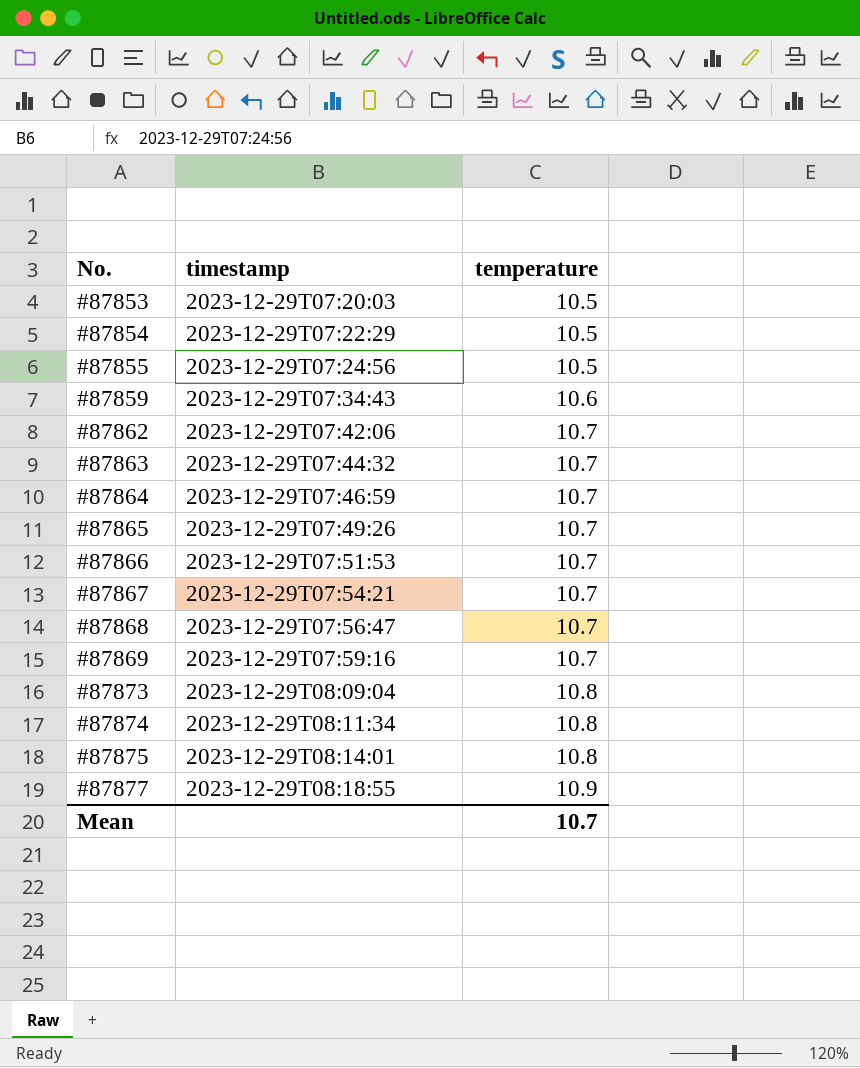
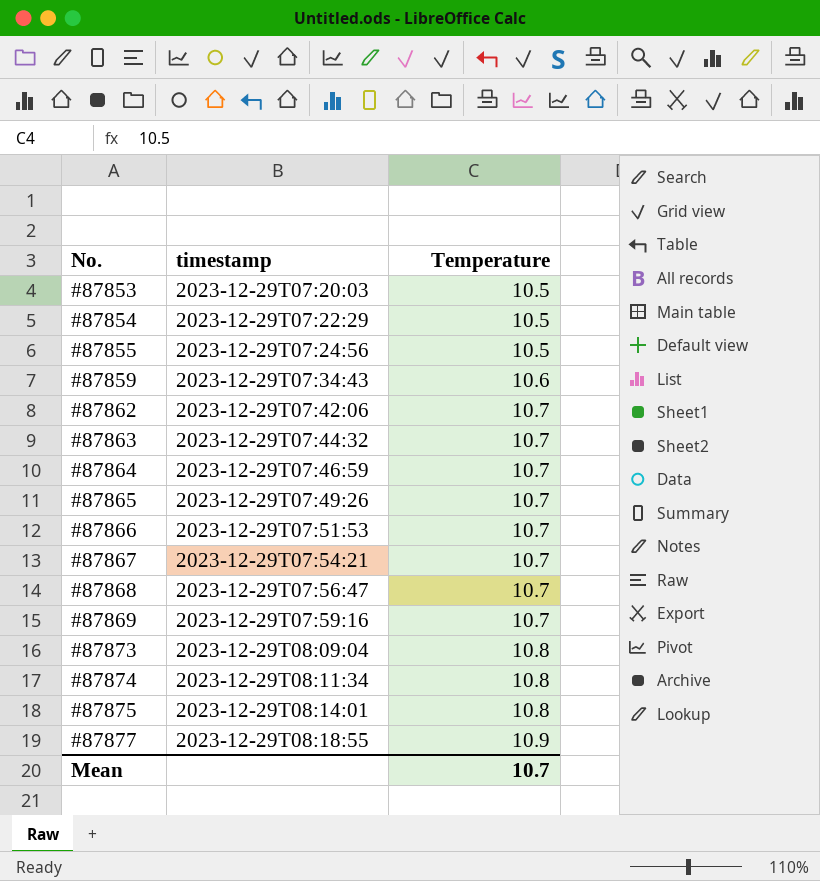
column name: temperature -> Temperature

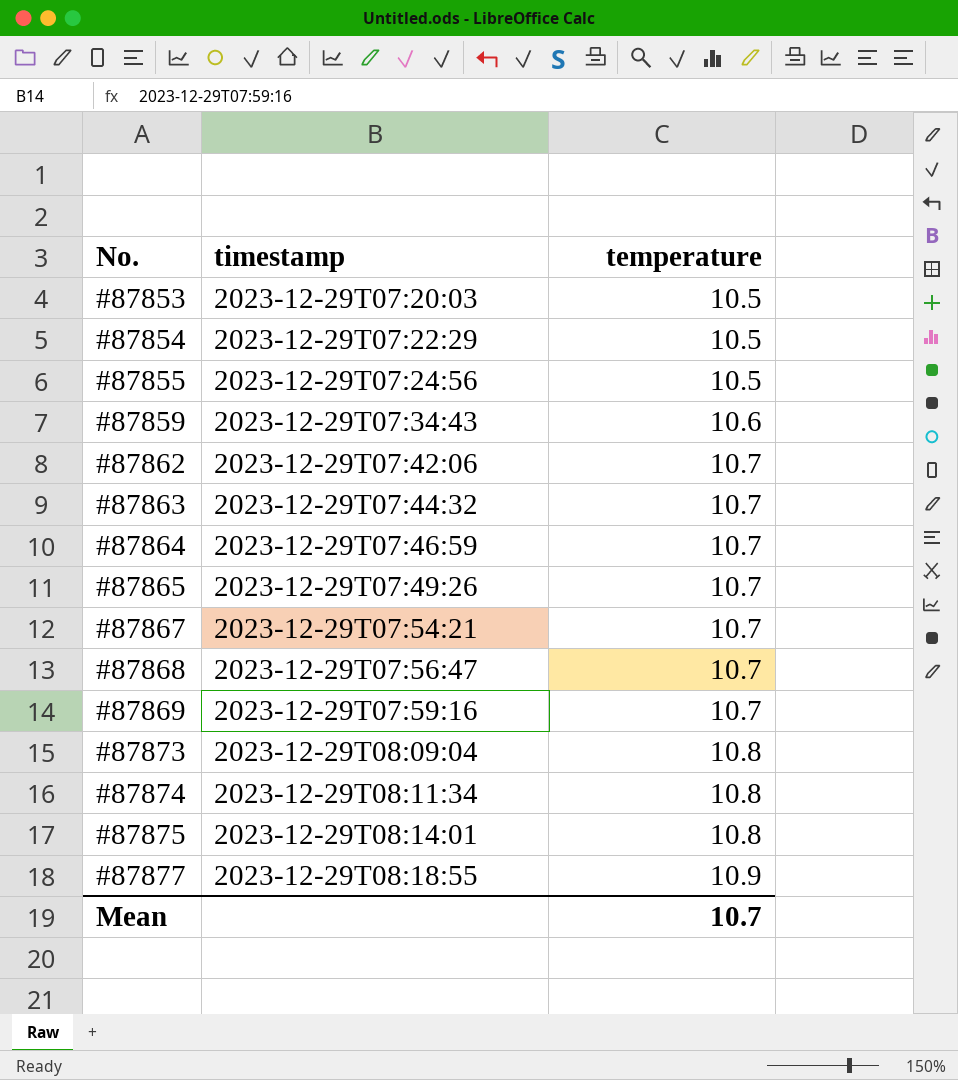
column name: Temperature -> temperature
row #87866: 2023-12-29T07:51:53 | 10.7 -> none

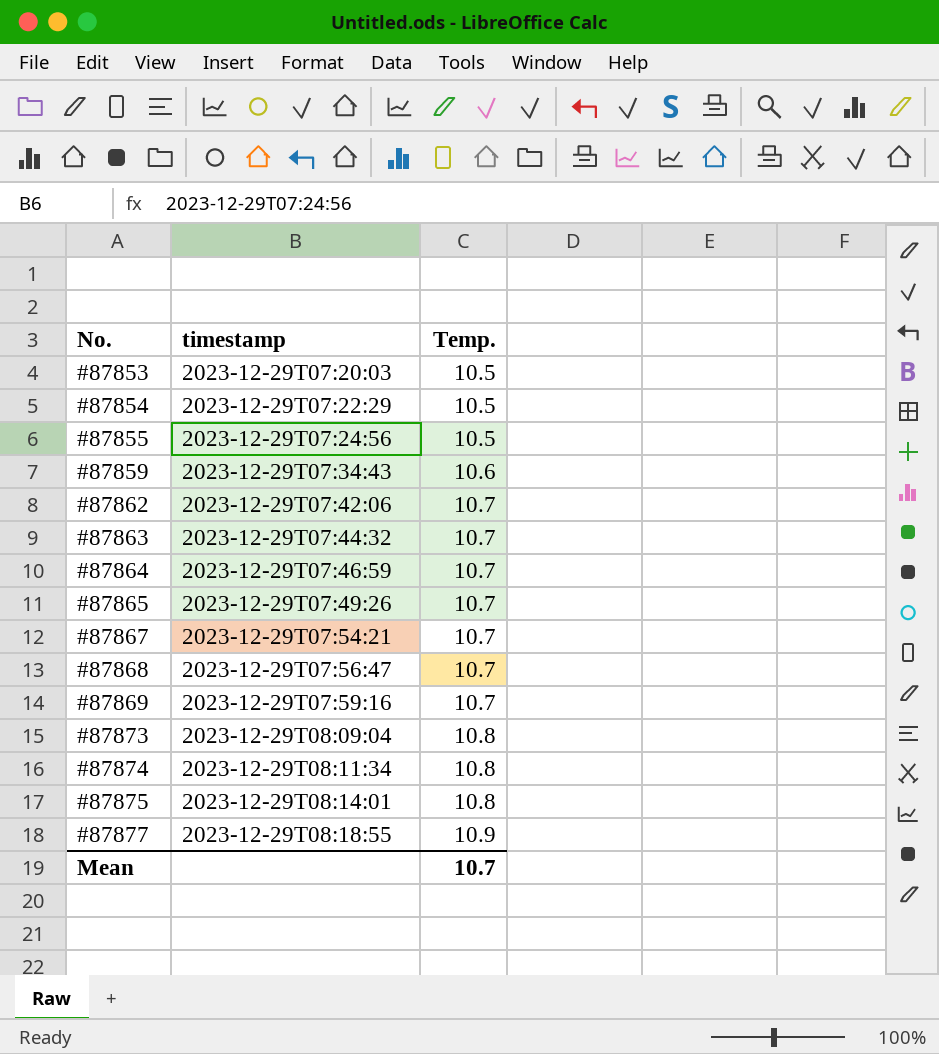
column name: temperature -> Temp.

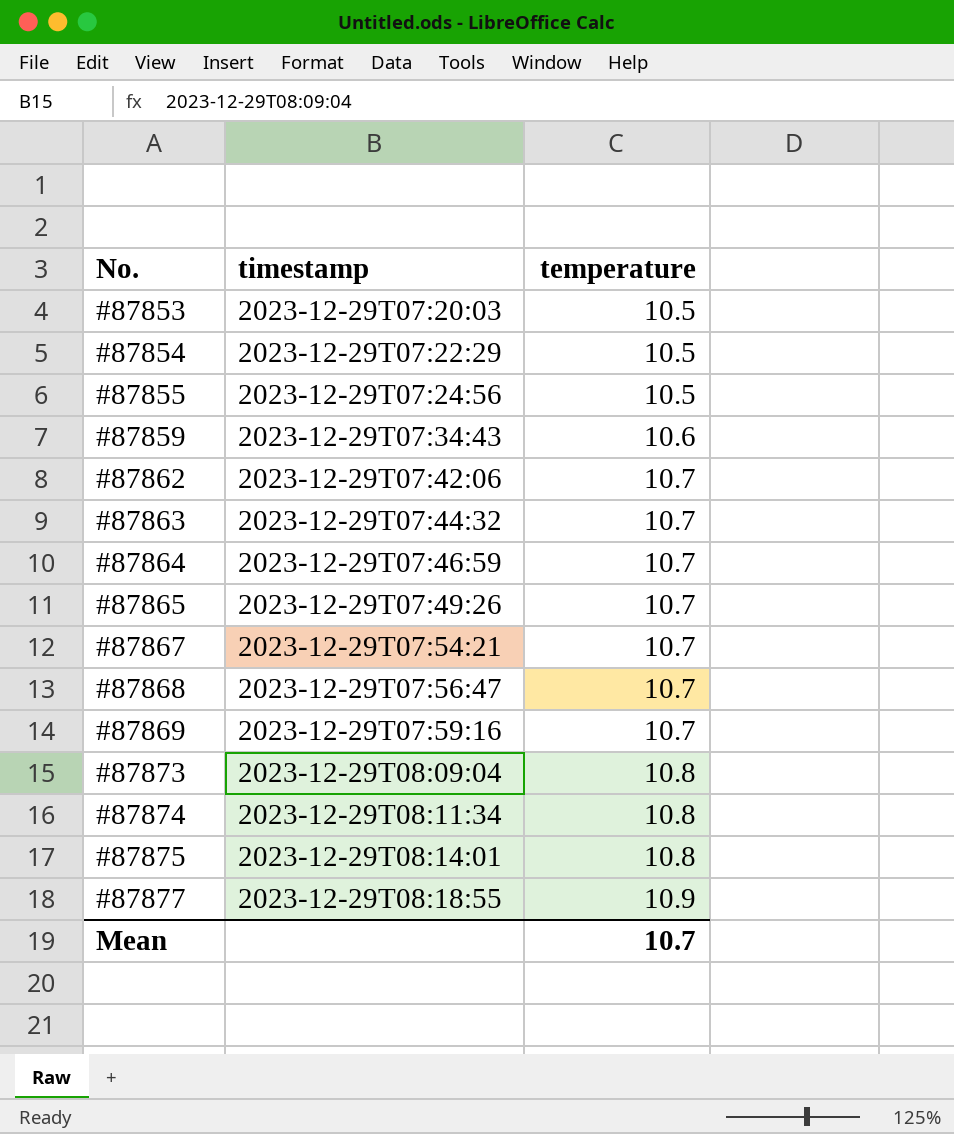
column name: Temp. -> temperature

